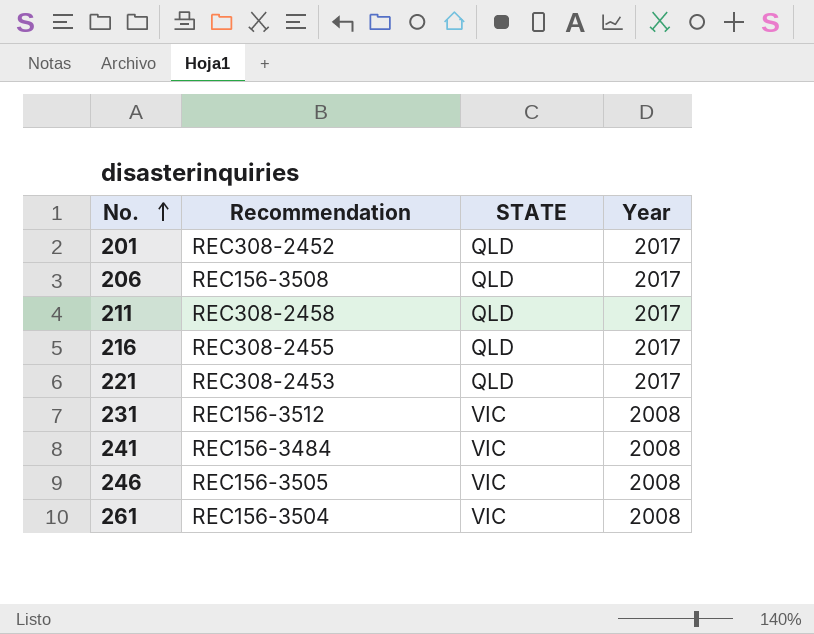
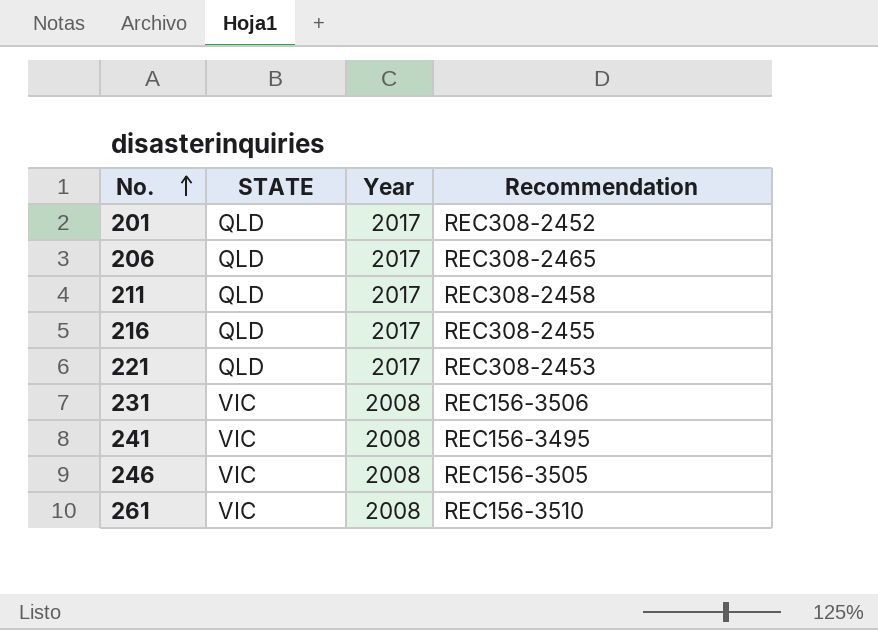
column Recommendation | position: 2 -> 4
206 | Recommendation: REC156-3508 -> REC308-2465
231 | Recommendation: REC156-3512 -> REC156-3506
241 | Recommendation: REC156-3484 -> REC156-3495
261 | Recommendation: REC156-3504 -> REC156-3510

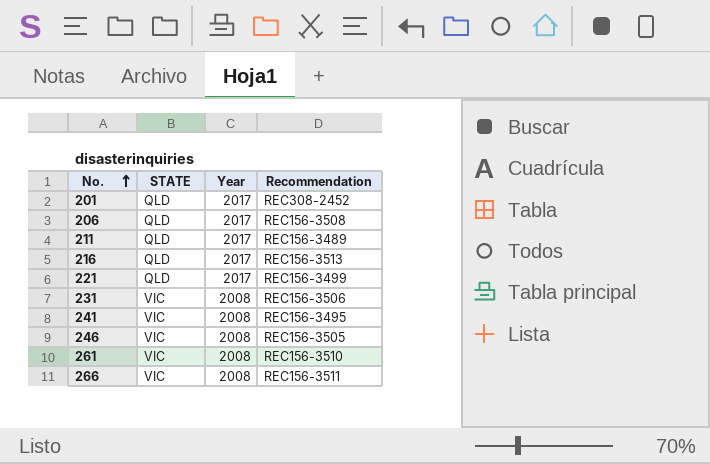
206 | Recommendation: REC308-2465 -> REC156-3508
211 | Recommendation: REC308-2458 -> REC156-3489
216 | Recommendation: REC308-2455 -> REC156-3513
221 | Recommendation: REC308-2453 -> REC156-3499
row 266: none -> VIC | 2008 | REC156-3511

